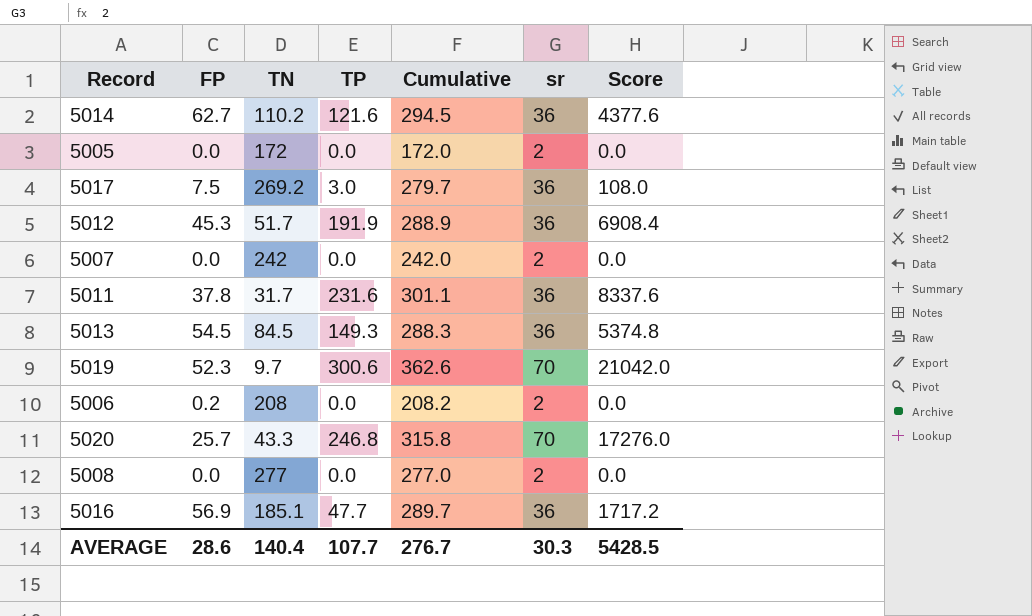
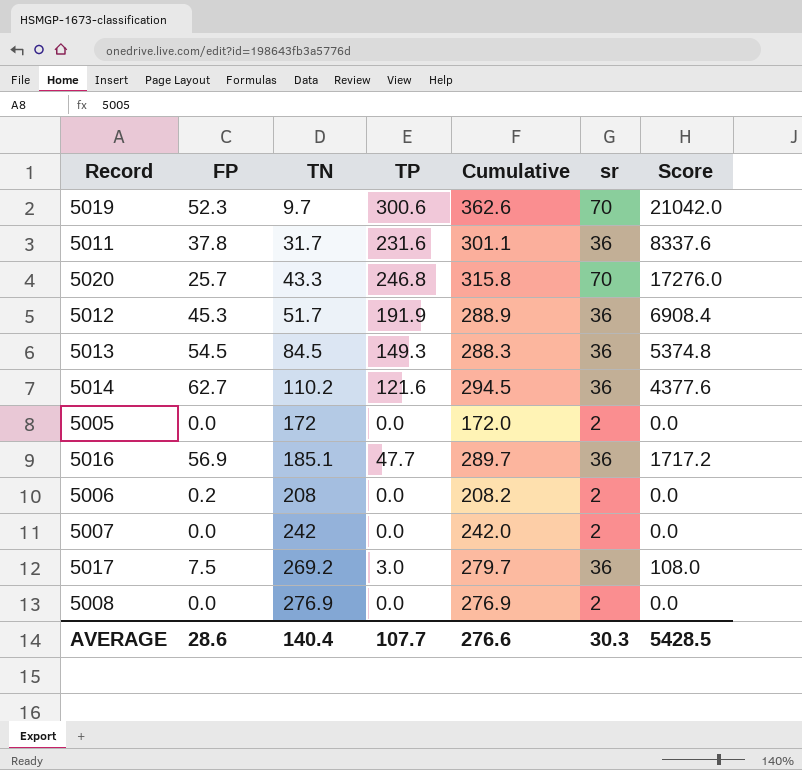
row order: none -> TN ascending
5008 | TN: 277 -> 276.9
5008 | Cumulative: 277.0 -> 276.9
AVERAGE | Cumulative: 276.7 -> 276.6

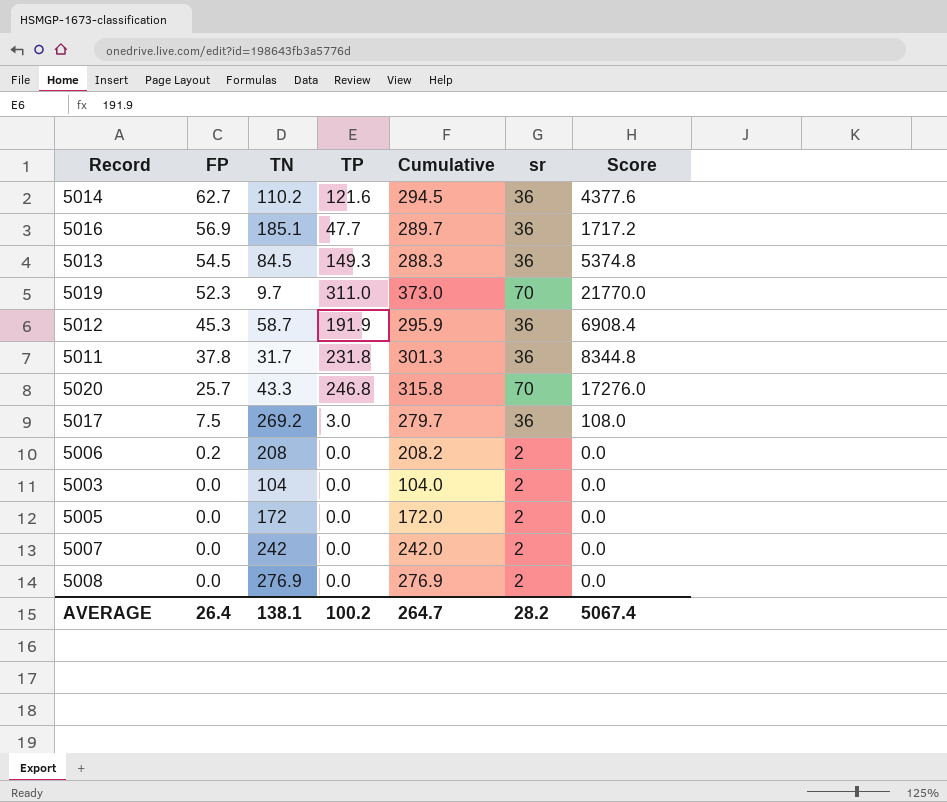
row order: TN ascending -> FP descending
5019 | TP: 300.6 -> 311.0
5019 | Cumulative: 362.6 -> 373.0
5019 | Score: 21042.0 -> 21770.0
5012 | TN: 51.7 -> 58.7
5012 | Cumulative: 288.9 -> 295.9
5011 | TP: 231.6 -> 231.8
5011 | Cumulative: 301.1 -> 301.3
5011 | Score: 8337.6 -> 8344.8
row 5003: none -> 0.0 | 104 | 0.0 | 104.0 | 2 | 0.0
AVERAGE | FP: 28.6 -> 26.4
AVERAGE | TN: 140.4 -> 138.1
AVERAGE | TP: 107.7 -> 100.2
AVERAGE | Cumulative: 276.6 -> 264.7
AVERAGE | sr: 30.3 -> 28.2
AVERAGE | Score: 5428.5 -> 5067.4

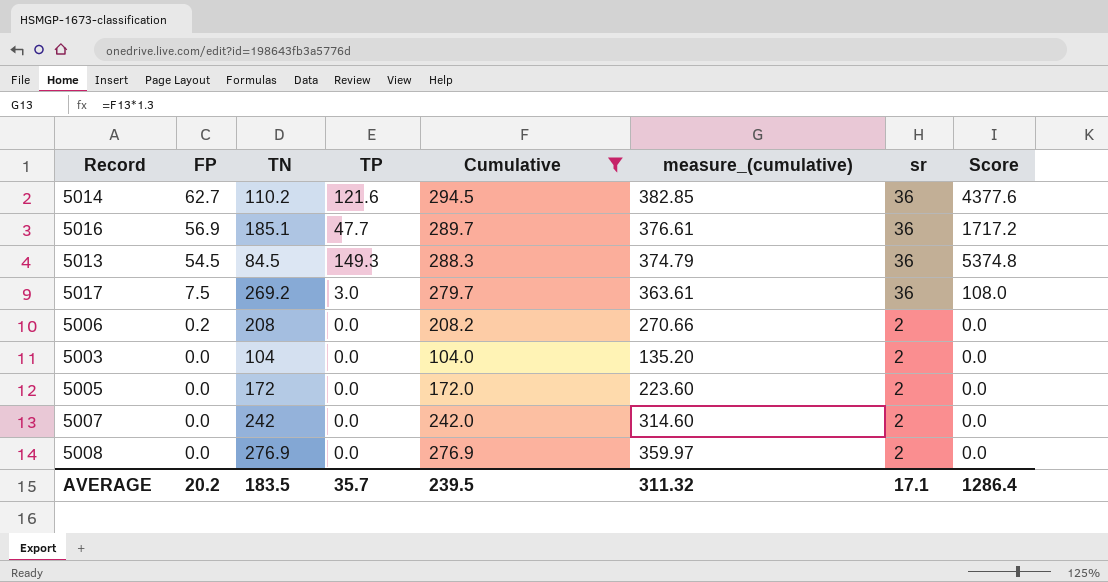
filter: none -> Cumulative <= 294.5
column measure_(cumulative) | formula: none -> [Cumulative] * 1.3
AVERAGE | FP: 26.4 -> 20.2
AVERAGE | TN: 138.1 -> 183.5
AVERAGE | TP: 100.2 -> 35.7
AVERAGE | Cumulative: 264.7 -> 239.5
AVERAGE | sr: 28.2 -> 17.1
AVERAGE | Score: 5067.4 -> 1286.4

